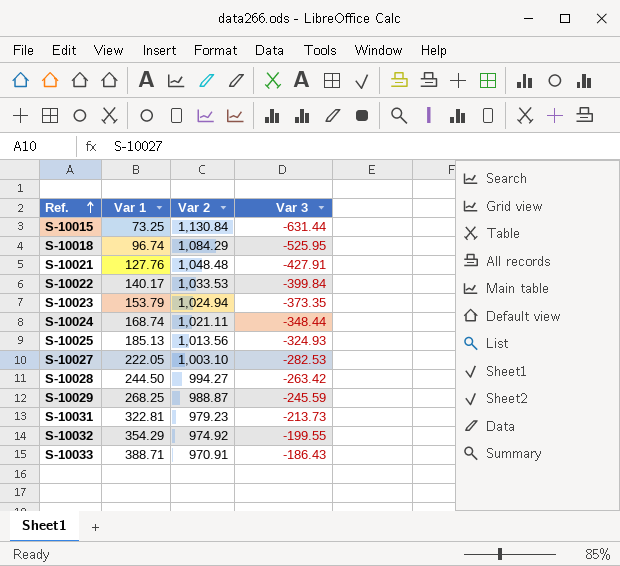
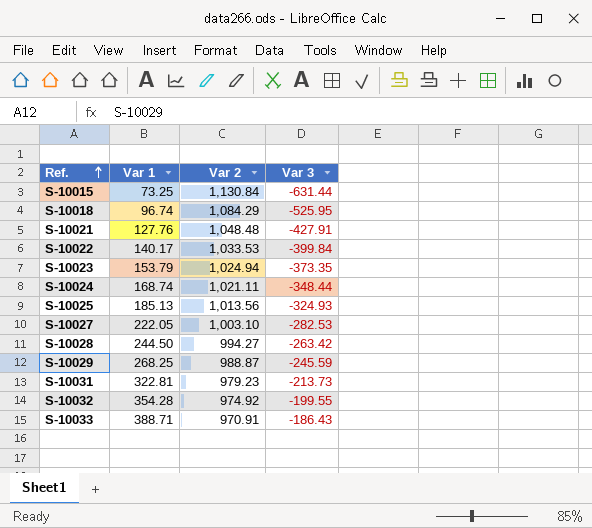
S-10032 | Var 1: 354.29 -> 354.28

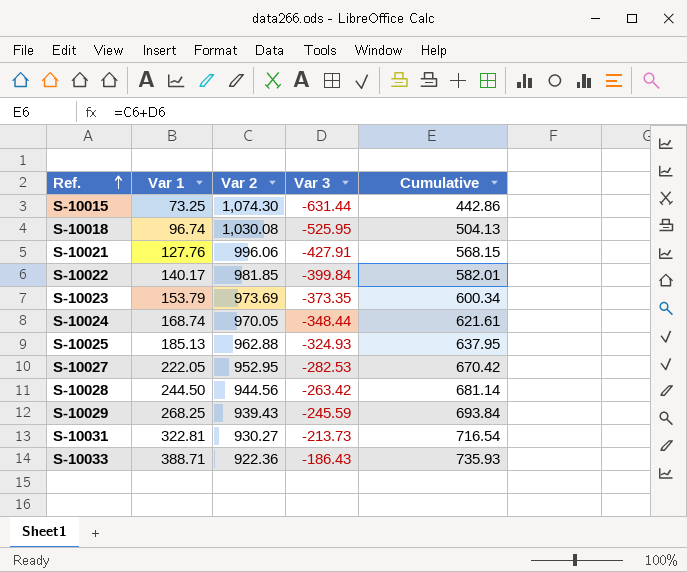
column Cumulative | formula: none -> [Var 2] + [Var 3]
row S-10032: 354.28 | 974.92 | -199.55 -> none
S-10015 | Var 2: 1,130.84 -> 1,074.30
S-10018 | Var 2: 1,084.29 -> 1,030.08
S-10021 | Var 2: 1,048.48 -> 996.06
S-10022 | Var 2: 1,033.53 -> 981.85
S-10023 | Var 2: 1,024.94 -> 973.69
S-10024 | Var 2: 1,021.11 -> 970.05
S-10025 | Var 2: 1,013.56 -> 962.88
S-10027 | Var 2: 1,003.10 -> 952.95
S-10028 | Var 2: 994.27 -> 944.56
S-10029 | Var 2: 988.87 -> 939.43
S-10031 | Var 2: 979.23 -> 930.27
S-10033 | Var 2: 970.91 -> 922.36

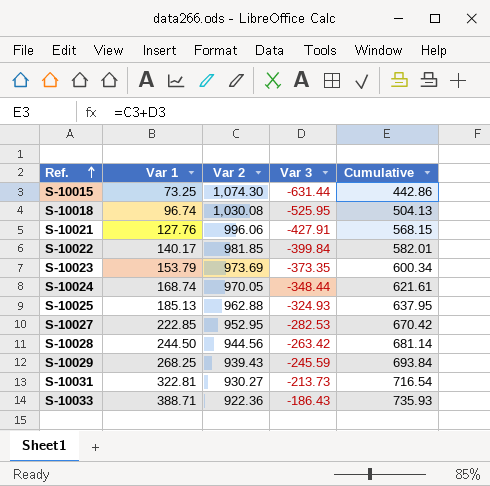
S-10027 | Var 1: 222.05 -> 222.85

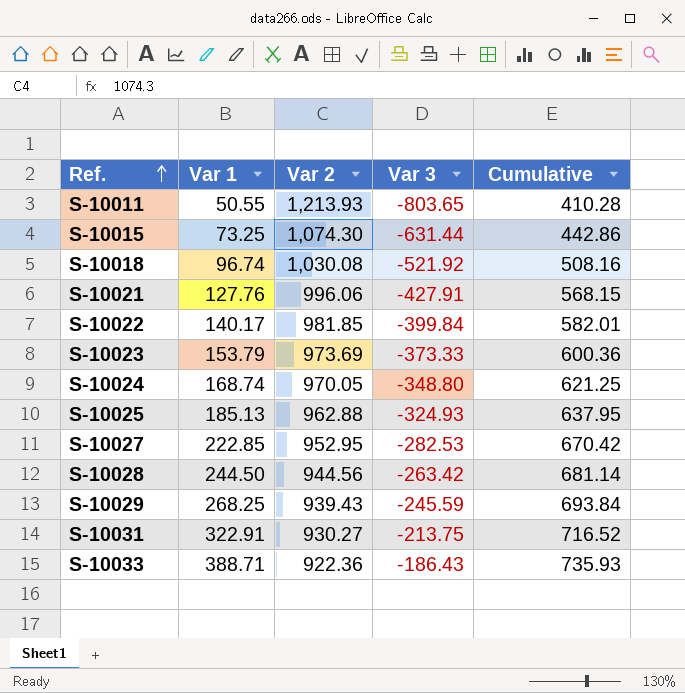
row S-10011: none -> 50.55 | 1,213.93 | -803.65 | 410.28
S-10018 | Var 3: -525.95 -> -521.92
S-10018 | Cumulative: 504.13 -> 508.16
S-10023 | Var 3: -373.35 -> -373.33
S-10023 | Cumulative: 600.34 -> 600.36
S-10024 | Var 3: -348.44 -> -348.80
S-10024 | Cumulative: 621.61 -> 621.25
S-10031 | Var 1: 322.81 -> 322.91
S-10031 | Var 3: -213.73 -> -213.75
S-10031 | Cumulative: 716.54 -> 716.52

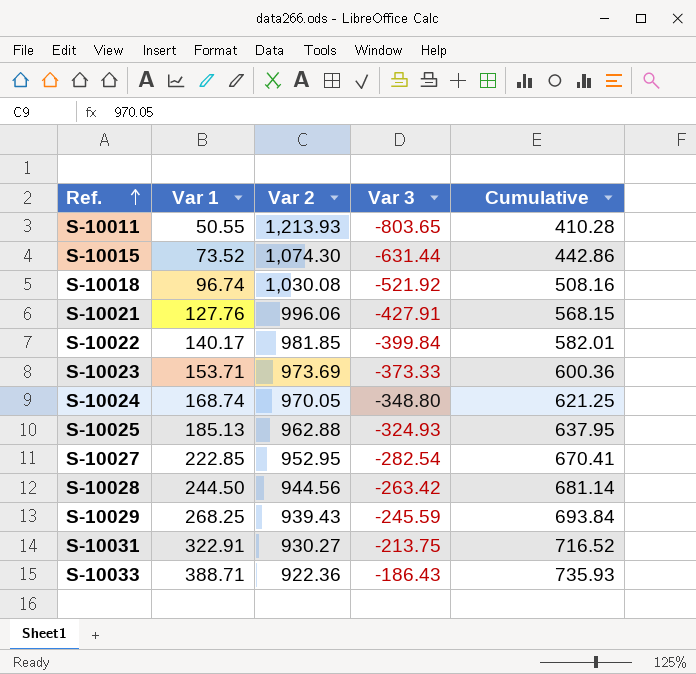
S-10015 | Var 1: 73.25 -> 73.52
S-10023 | Var 1: 153.79 -> 153.71
S-10027 | Var 3: -282.53 -> -282.54
S-10027 | Cumulative: 670.42 -> 670.41

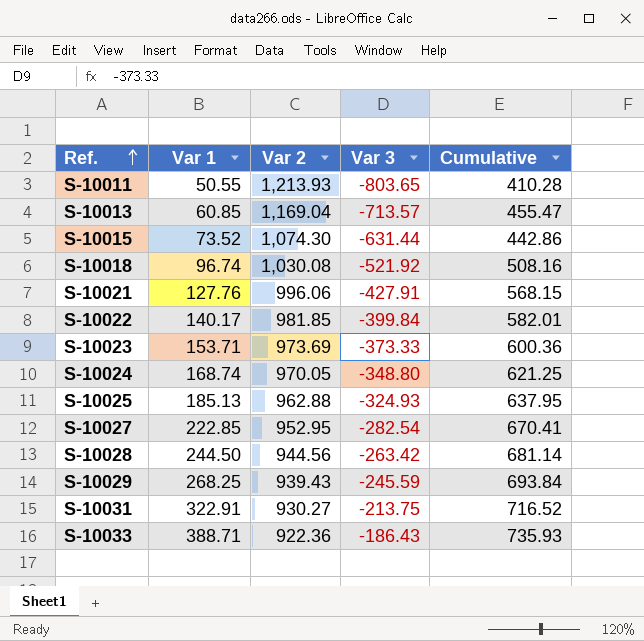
row S-10013: none -> 60.85 | 1,169.04 | -713.57 | 455.47

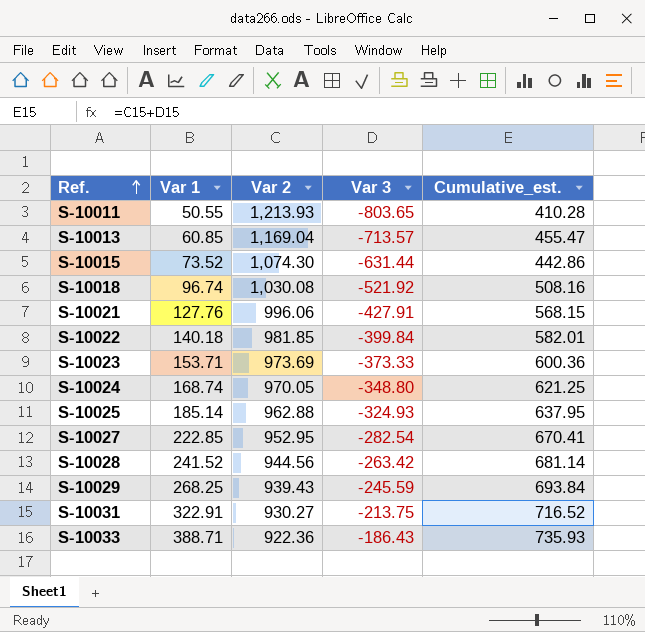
column name: Cumulative -> Cumulative_est.
S-10022 | Var 1: 140.17 -> 140.18
S-10025 | Var 1: 185.13 -> 185.14
S-10028 | Var 1: 244.50 -> 241.52

